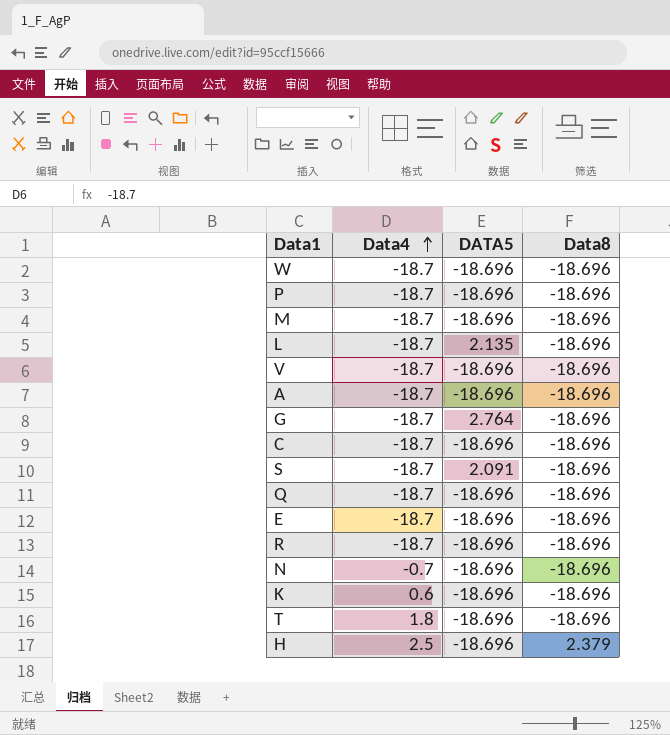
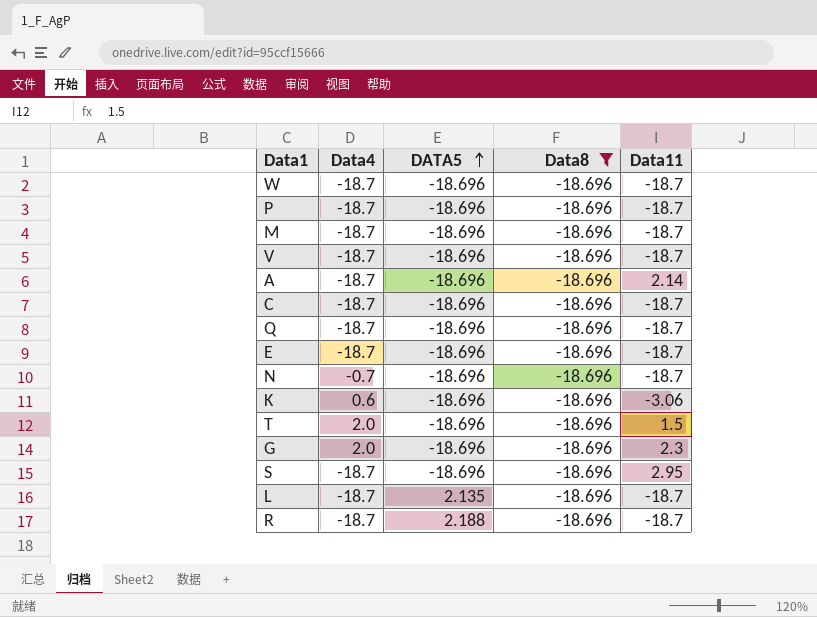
filter: none -> Data8 = -18.696
row order: Data4 ascending -> DATA5 ascending
column Data11 | position: none -> 5
T | Data4: 1.8 -> 2.0
G | Data4: -18.7 -> 2.0
G | DATA5: 2.764 -> -18.696
S | DATA5: 2.091 -> -18.696
R | DATA5: -18.696 -> 2.188

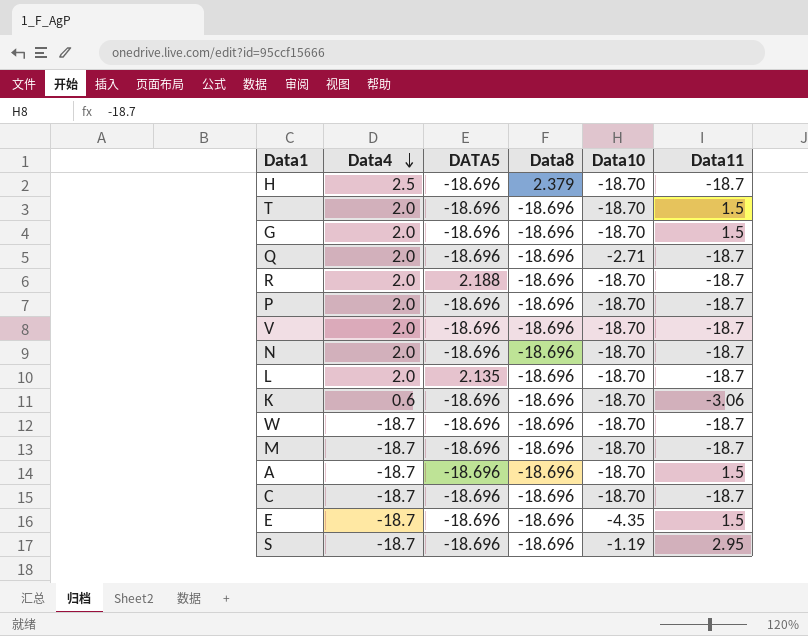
filter: Data8 = -18.696 -> none
row order: DATA5 ascending -> Data4 descending
column Data10 | position: none -> 5
G | Data11: 2.3 -> 1.5
Q | Data4: -18.7 -> 2.0
R | Data4: -18.7 -> 2.0
P | Data4: -18.7 -> 2.0
V | Data4: -18.7 -> 2.0
N | Data4: -0.7 -> 2.0
L | Data4: -18.7 -> 2.0
A | Data11: 2.14 -> 1.5
E | Data11: -18.7 -> 1.5

